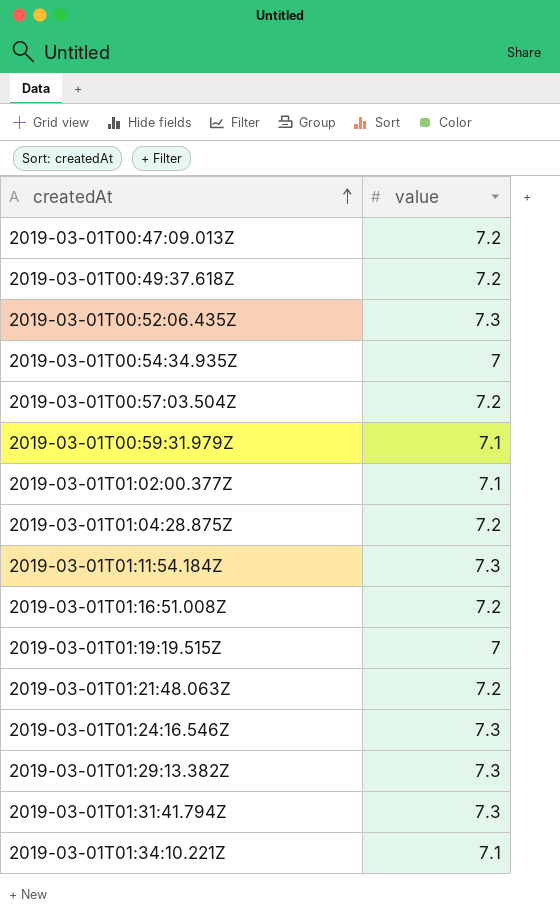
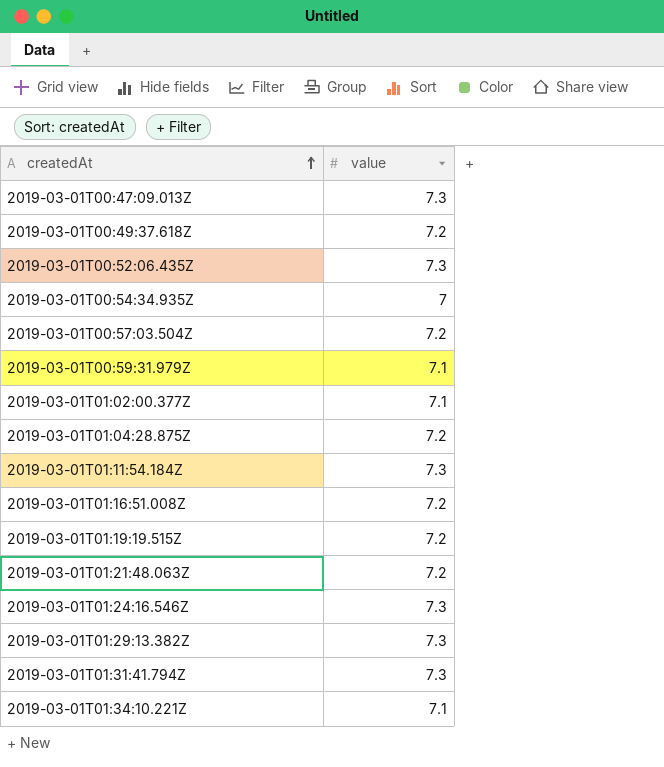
2019-03-01T00:47:09.013Z | value: 7.2 -> 7.3
2019-03-01T01:19:19.515Z | value: 7 -> 7.2

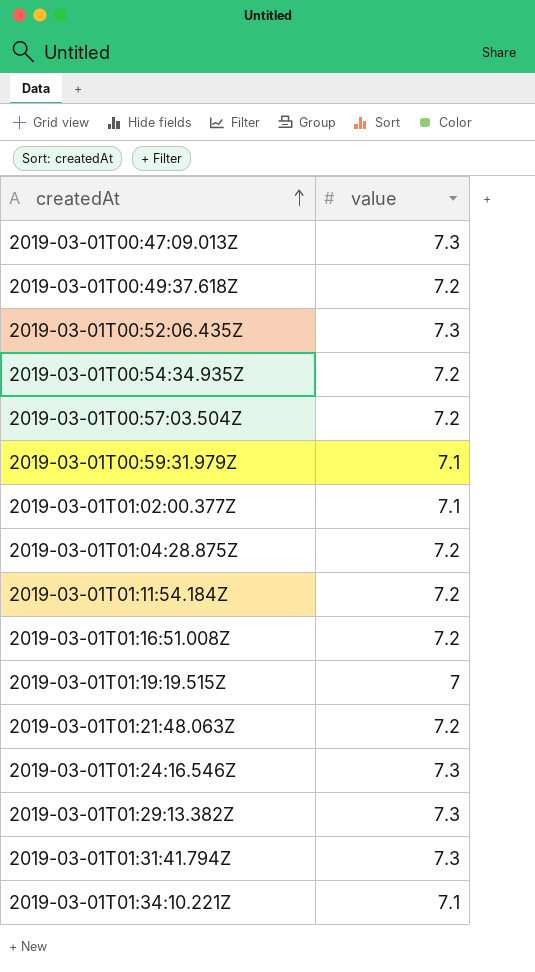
2019-03-01T00:54:34.935Z | value: 7 -> 7.2
2019-03-01T01:11:54.184Z | value: 7.3 -> 7.2
2019-03-01T01:19:19.515Z | value: 7.2 -> 7

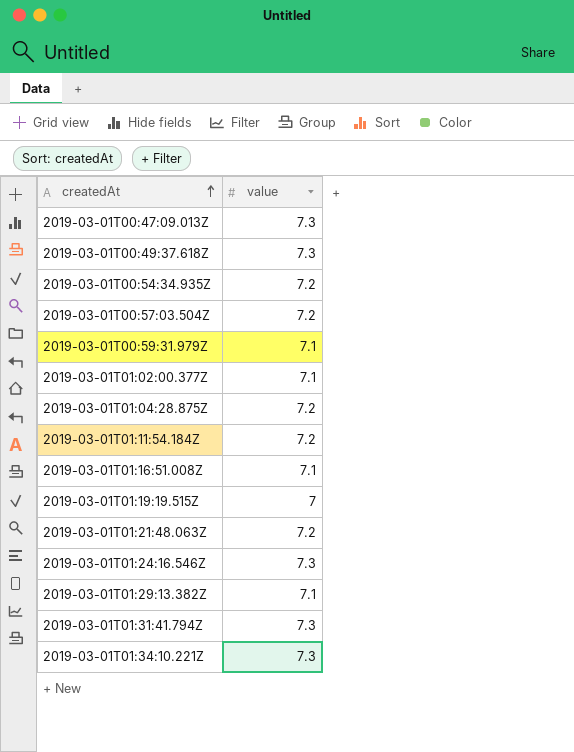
row 2019-03-01T00:52:06.435Z: 7.3 -> none
2019-03-01T00:49:37.618Z | value: 7.2 -> 7.3
2019-03-01T01:16:51.008Z | value: 7.2 -> 7.1
2019-03-01T01:29:13.382Z | value: 7.3 -> 7.1
2019-03-01T01:34:10.221Z | value: 7.1 -> 7.3

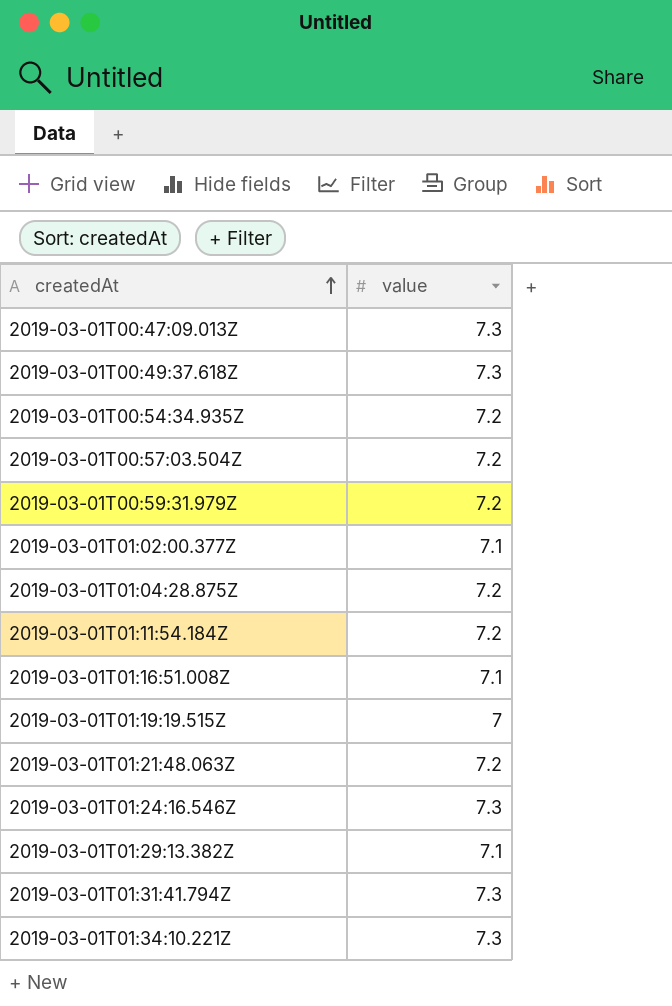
2019-03-01T00:59:31.979Z | value: 7.1 -> 7.2

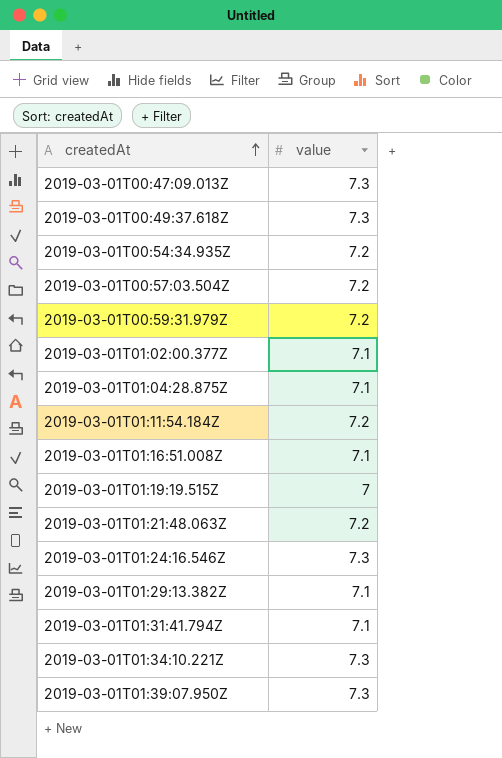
2019-03-01T01:04:28.875Z | value: 7.2 -> 7.1
2019-03-01T01:31:41.794Z | value: 7.3 -> 7.1
row 2019-03-01T01:39:07.950Z: none -> 7.3

